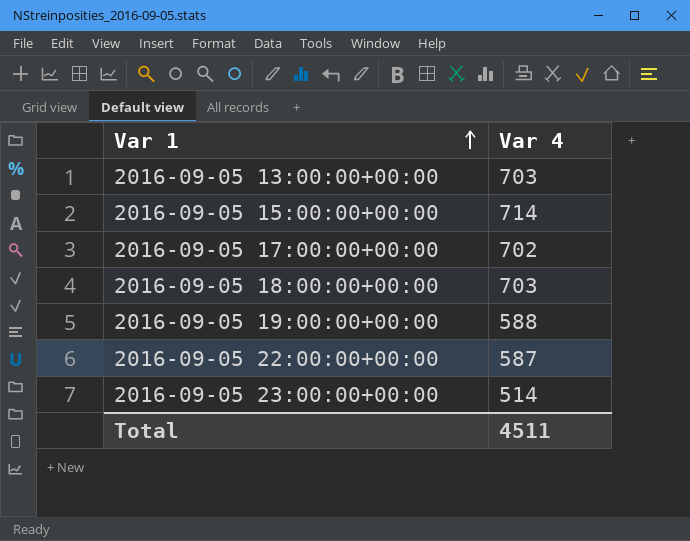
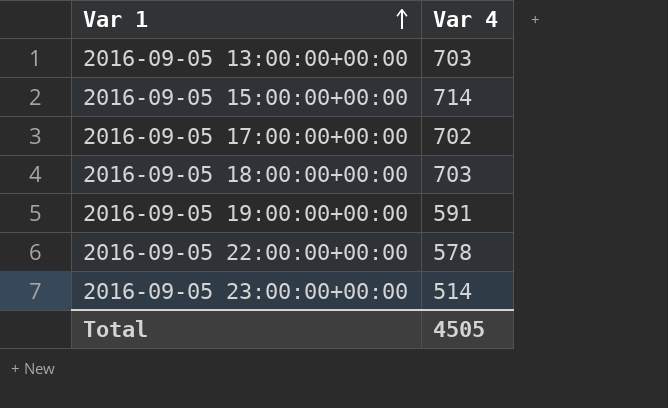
2016-09-05 19:00:00+00:00 | Var 4: 588 -> 591
2016-09-05 22:00:00+00:00 | Var 4: 587 -> 578
Total | Var 4: 4511 -> 4505

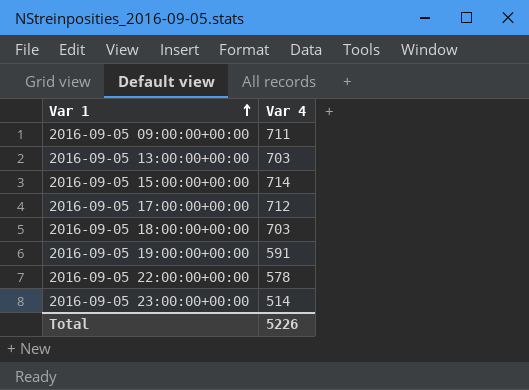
row 2016-09-05 09:00:00+00:00: none -> 711
2016-09-05 17:00:00+00:00 | Var 4: 702 -> 712
Total | Var 4: 4505 -> 5226

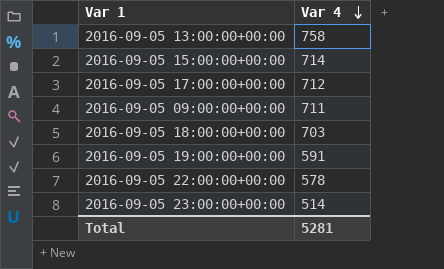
row order: Var 1 ascending -> Var 4 descending
2016-09-05 13:00:00+00:00 | Var 4: 703 -> 758
Total | Var 4: 5226 -> 5281

